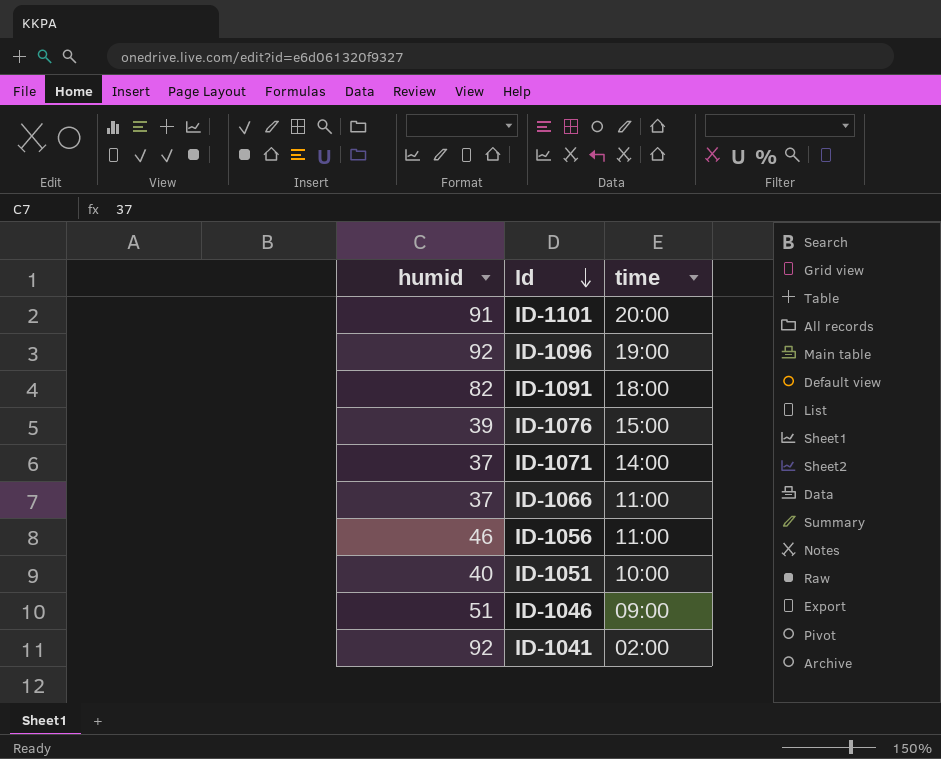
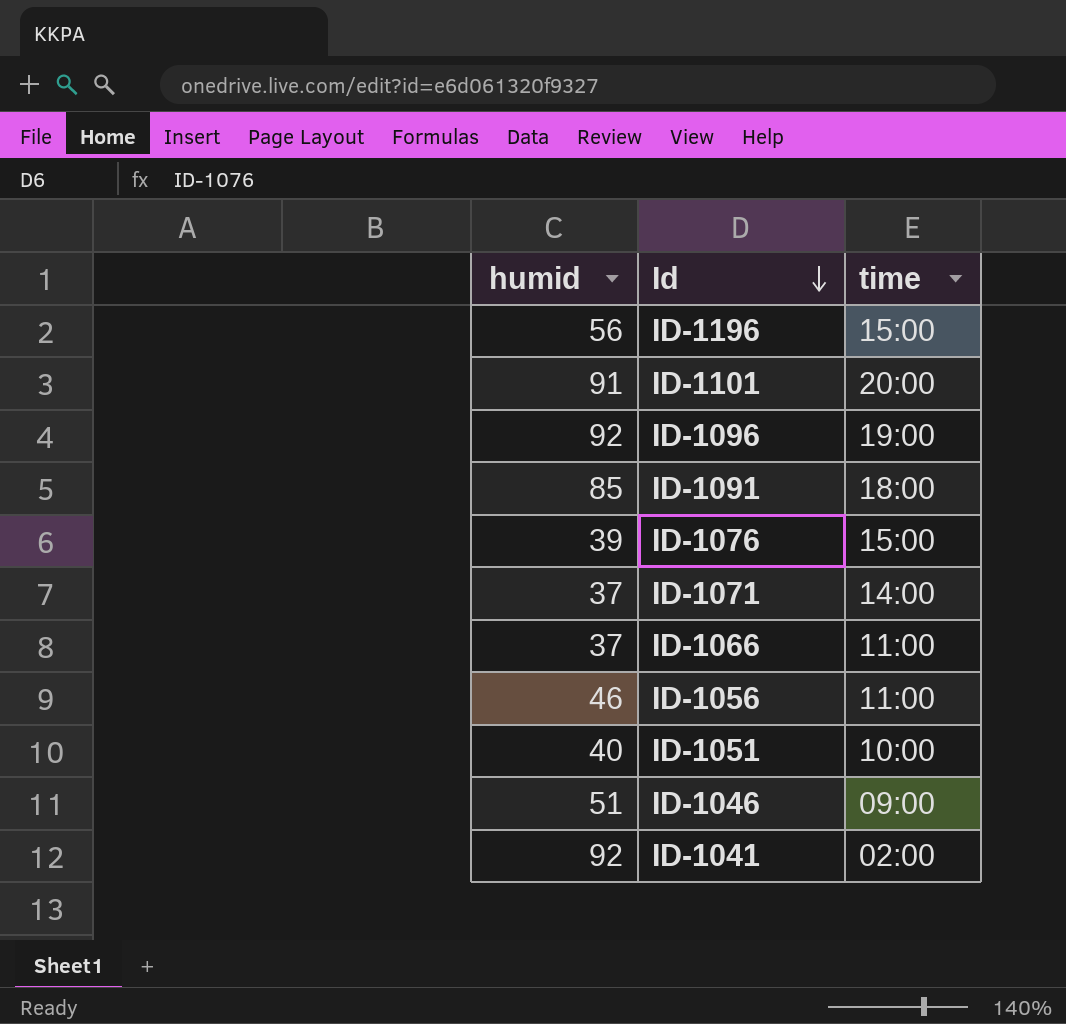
row ID-1196: none -> 56 | 15:00
ID-1091 | humid: 82 -> 85

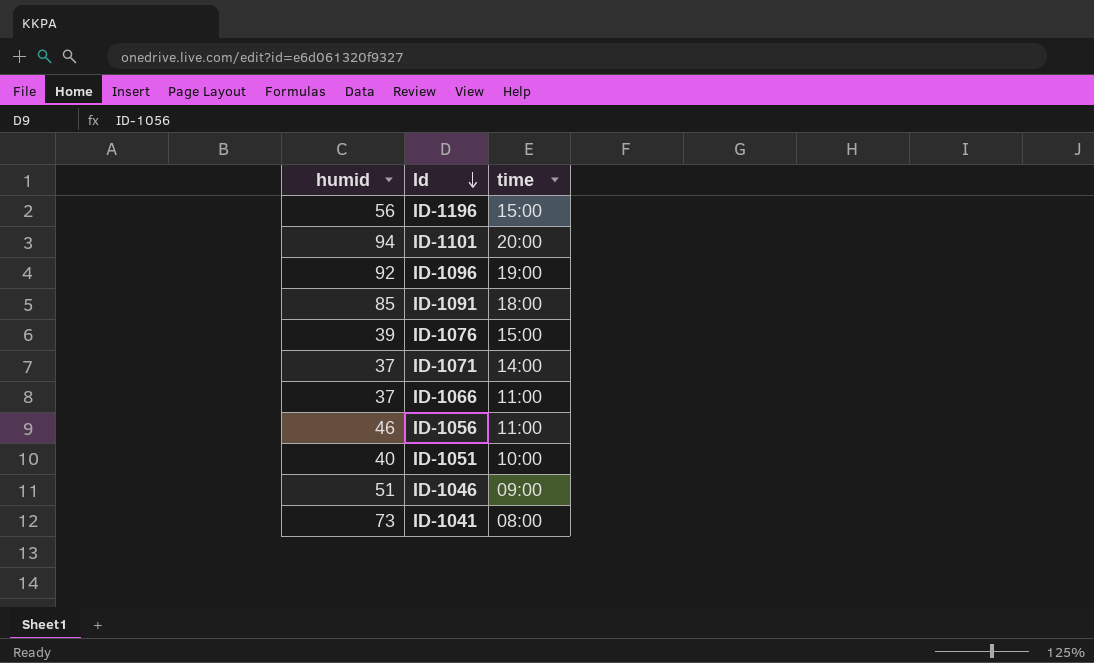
ID-1101 | humid: 91 -> 94
ID-1041 | humid: 92 -> 73
ID-1041 | time: 02:00 -> 08:00

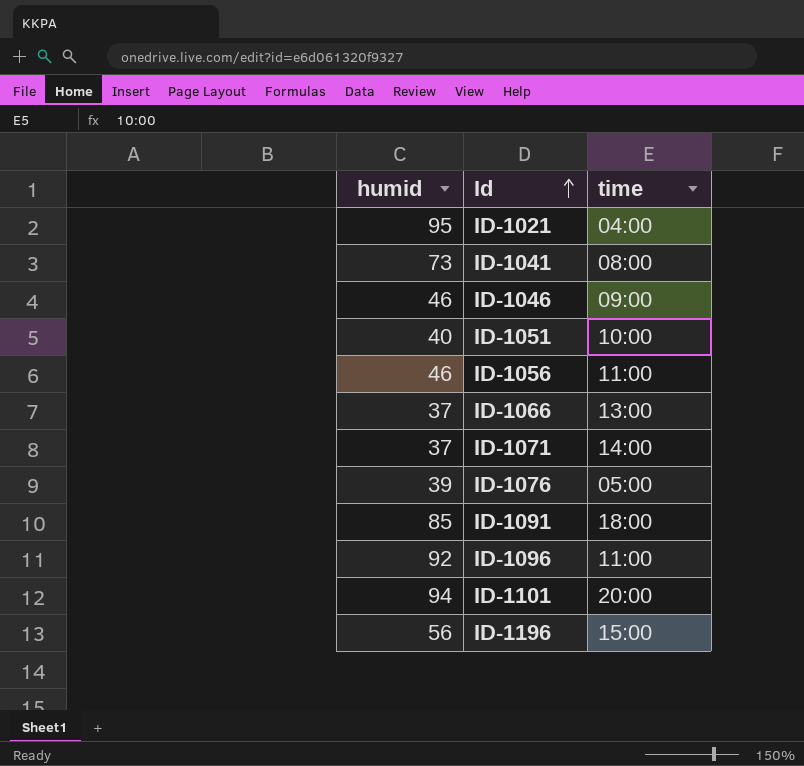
row order: Id descending -> Id ascending
row ID-1021: none -> 95 | 04:00
ID-1046 | humid: 51 -> 46
ID-1066 | time: 11:00 -> 13:00
ID-1076 | time: 15:00 -> 05:00
ID-1096 | time: 19:00 -> 11:00

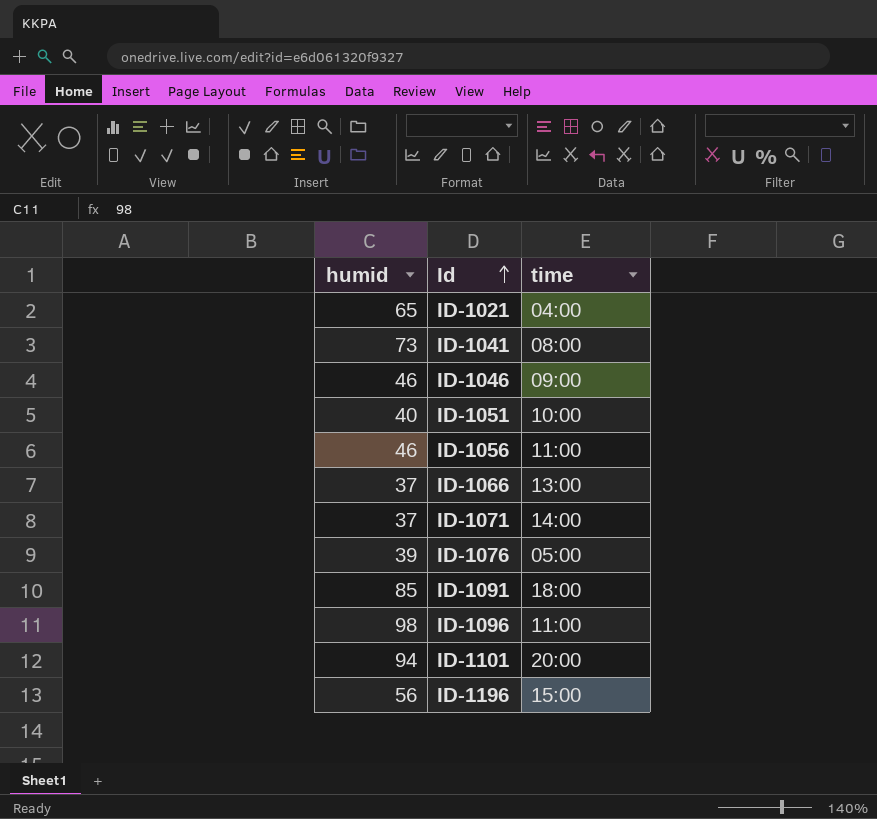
ID-1021 | humid: 95 -> 65
ID-1096 | humid: 92 -> 98

